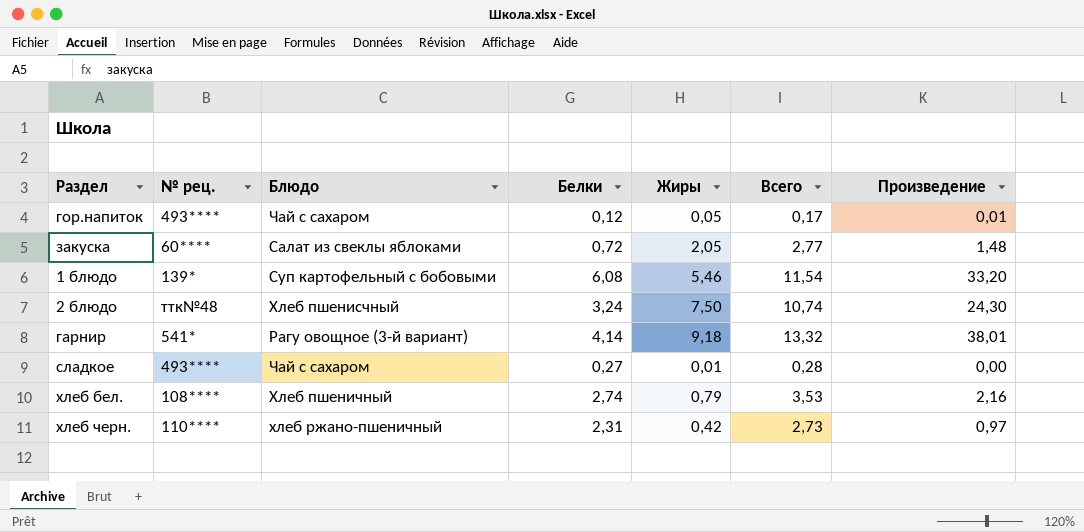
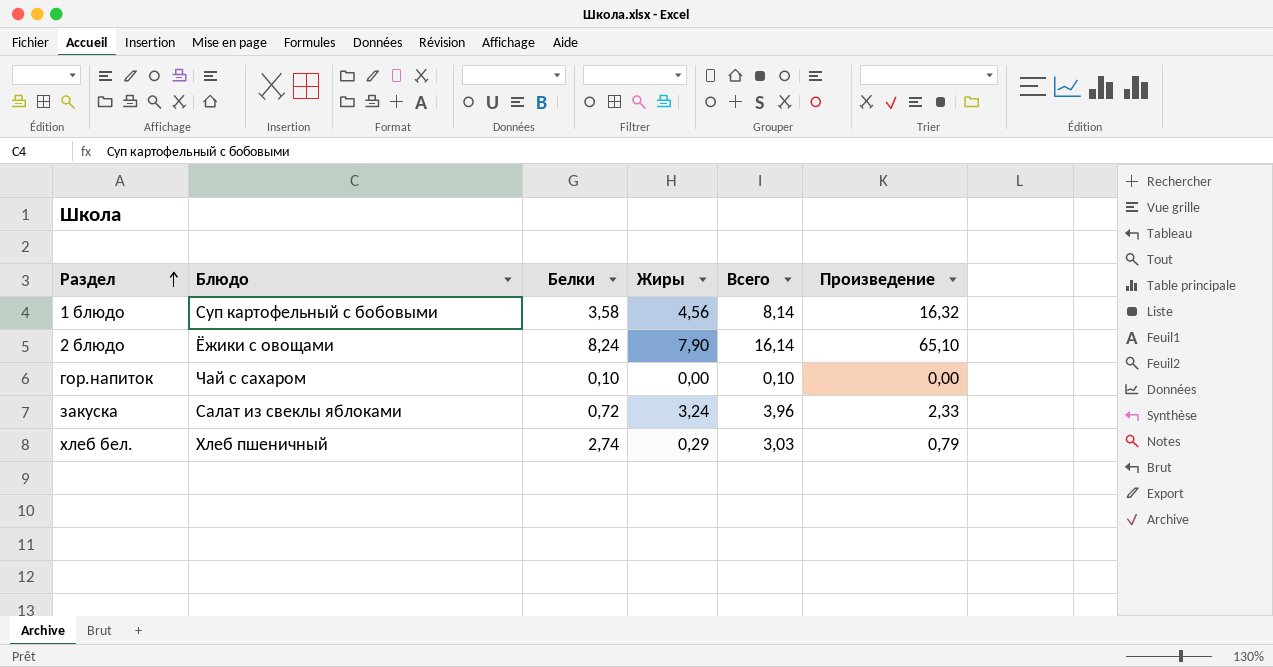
row order: none -> Раздел ascending
column № рец. | position: 2 -> none
row гарнир: 541* | Рагу овощное (3-й вариант) | 4,14 | 9,18 | 13,32 | 38,01 -> none
row сладкое: 493**** | Чай с сахаром | 0,27 | 0,01 | 0,28 | 0,00 -> none
row хлеб черн.: 110**** | хлеб ржано-пшеничный | 2,31 | 0,42 | 2,73 | 0,97 -> none
1 блюдо | Белки: 6,08 -> 3,58
1 блюдо | Жиры: 5,46 -> 4,56
1 блюдо | Всего: 11,54 -> 8,14
1 блюдо | Произведение: 33,20 -> 16,32
2 блюдо | Блюдо: Хлеб пшенисчный -> Ёжики с овощами
2 блюдо | Белки: 3,24 -> 8,24
2 блюдо | Жиры: 7,50 -> 7,90
2 блюдо | Всего: 10,74 -> 16,14
2 блюдо | Произведение: 24,30 -> 65,10
гор.напиток | Белки: 0,12 -> 0,10
гор.напиток | Жиры: 0,05 -> 0,00
гор.напиток | Всего: 0,17 -> 0,10
гор.напиток | Произведение: 0,01 -> 0,00
закуска | Жиры: 2,05 -> 3,24
закуска | Всего: 2,77 -> 3,96
закуска | Произведение: 1,48 -> 2,33
хлеб бел. | Жиры: 0,79 -> 0,29
хлеб бел. | Всего: 3,53 -> 3,03
хлеб бел. | Произведение: 2,16 -> 0,79

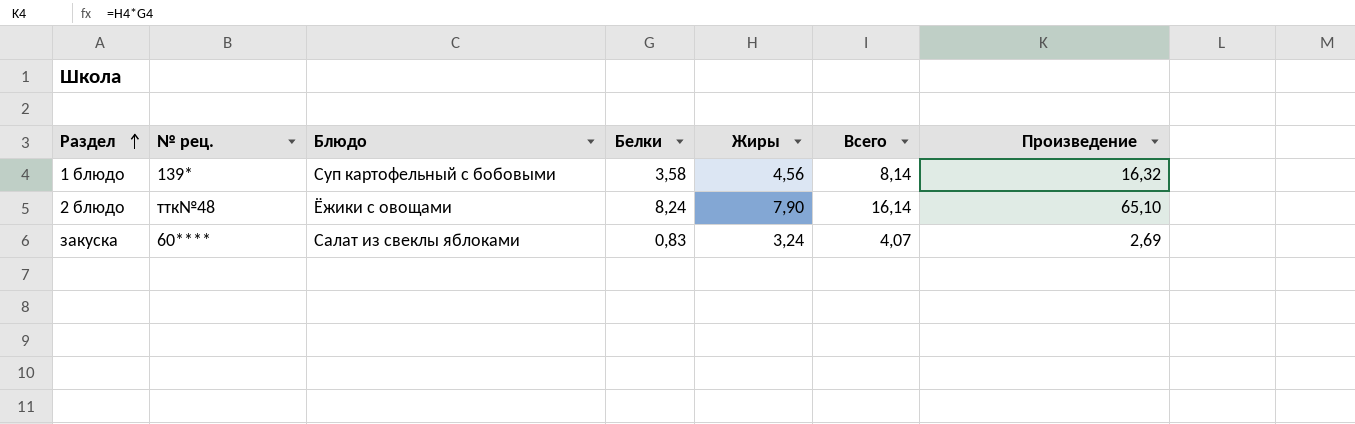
column № рец. | position: none -> 2
row гор.напиток: Чай с сахаром | 0,10 | 0,00 | 0,10 | 0,00 -> none
row хлеб бел.: Хлеб пшеничный | 2,74 | 0,29 | 3,03 | 0,79 -> none
закуска | Белки: 0,72 -> 0,83
закуска | Всего: 3,96 -> 4,07
закуска | Произведение: 2,33 -> 2,69

